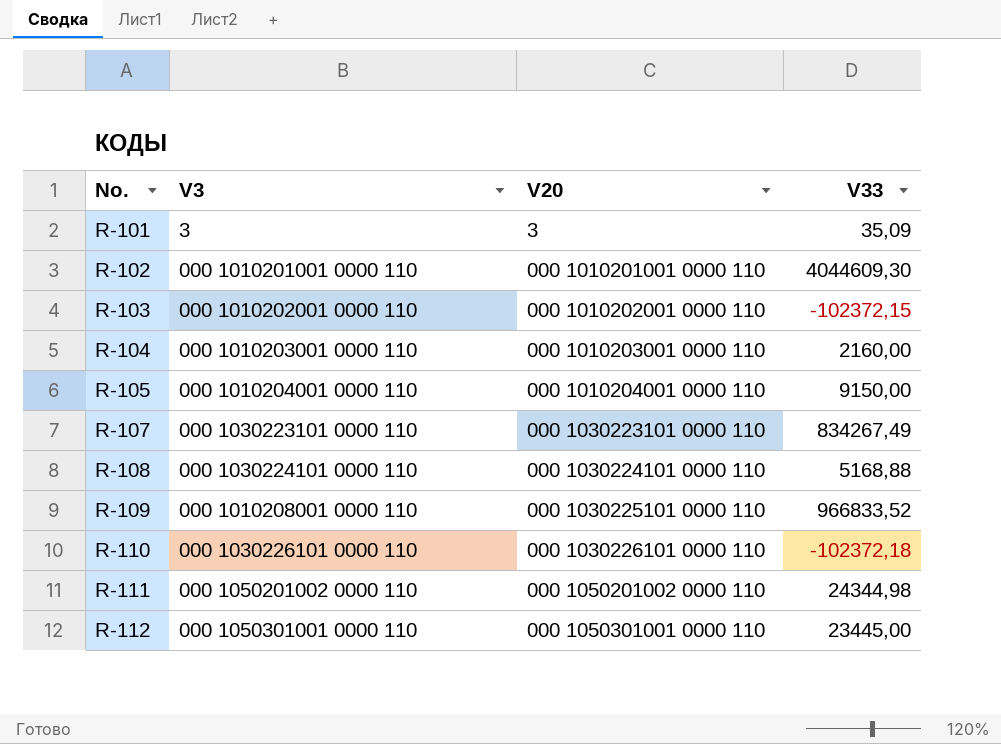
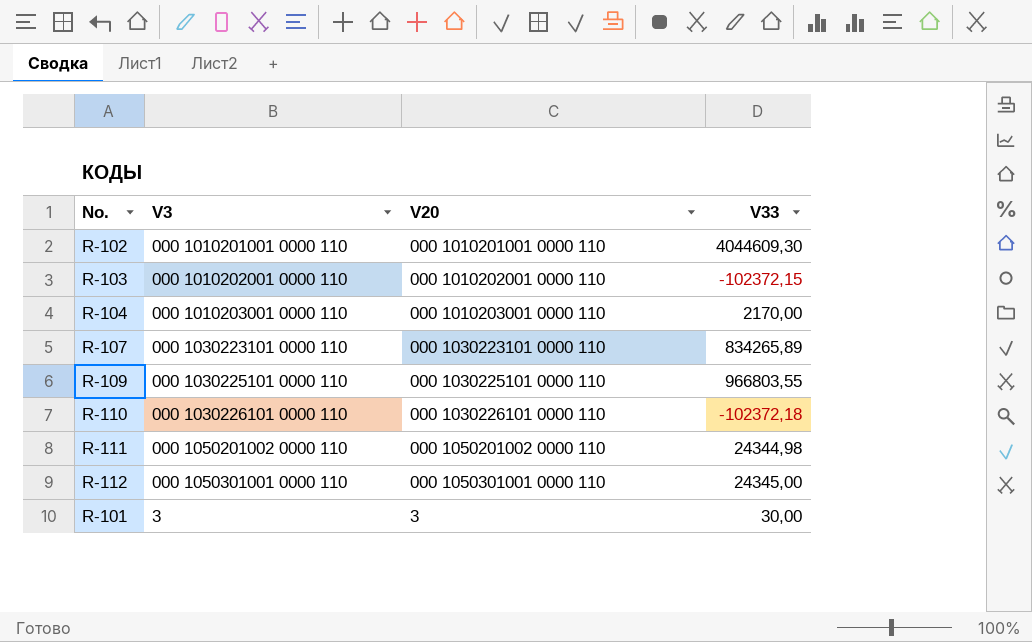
row order: No. ascending -> V3 ascending
row R-105: 000 1010204001 0000 110 | 000 1010204001 0000 110 | 9150,00 -> none
row R-108: 000 1030224101 0000 110 | 000 1030224101 0000 110 | 5168,88 -> none
R-104 | V33: 2160,00 -> 2170,00
R-107 | V33: 834267,49 -> 834265,89
R-109 | V3: 000 1010208001 0000 110 -> 000 1030225101 0000 110
R-109 | V33: 966833,52 -> 966803,55
R-112 | V33: 23445,00 -> 24345,00
R-101 | V33: 35,09 -> 30,00

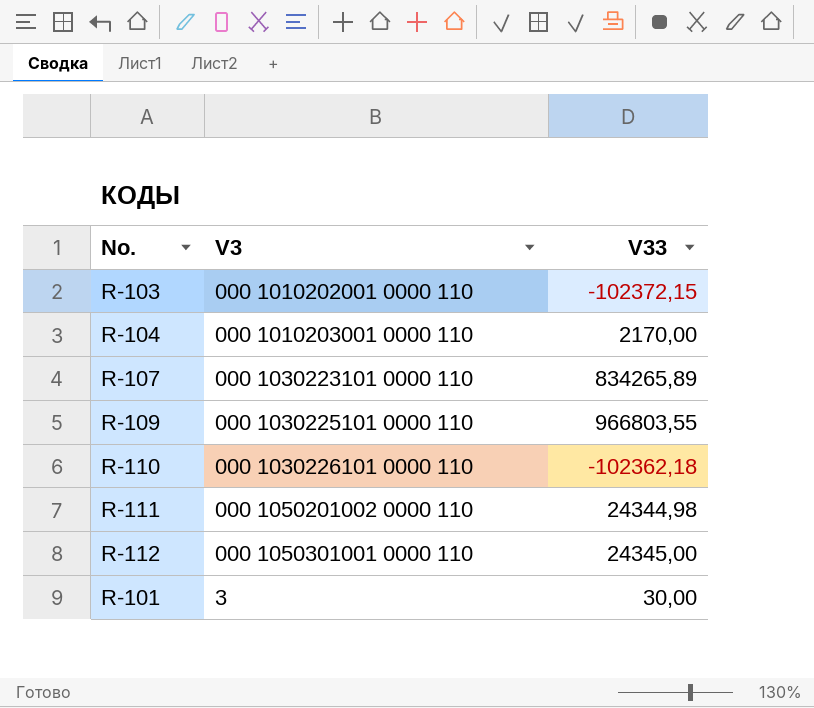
column V20 | position: 3 -> none
row R-102: 000 1010201001 0000 110 | 000 1010201001 0000 110 | 4044609,30 -> none
R-110 | V33: -102372,18 -> -102362,18

